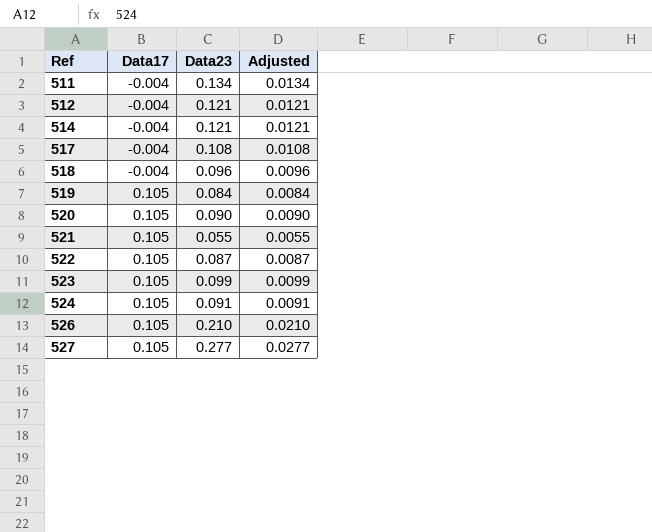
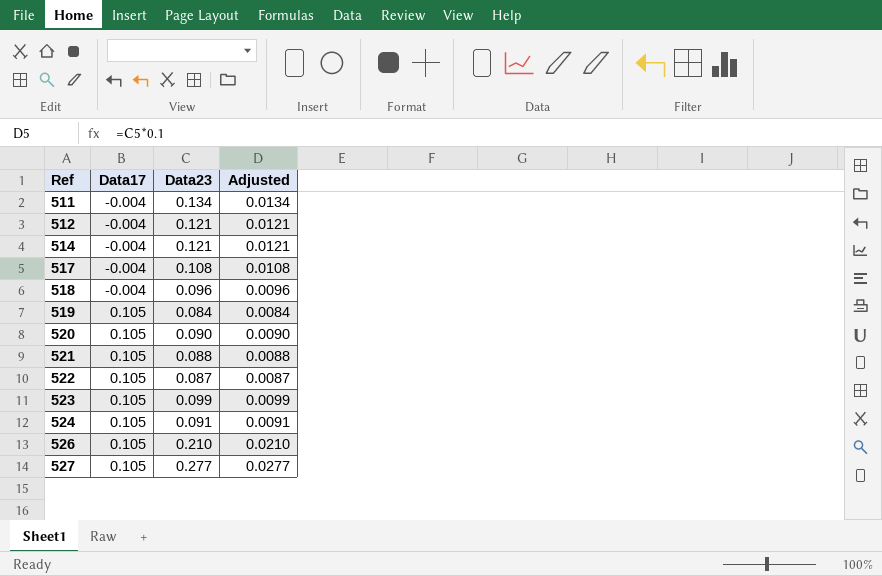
521 | Data23: 0.055 -> 0.088
521 | Adjusted: 0.0055 -> 0.0088

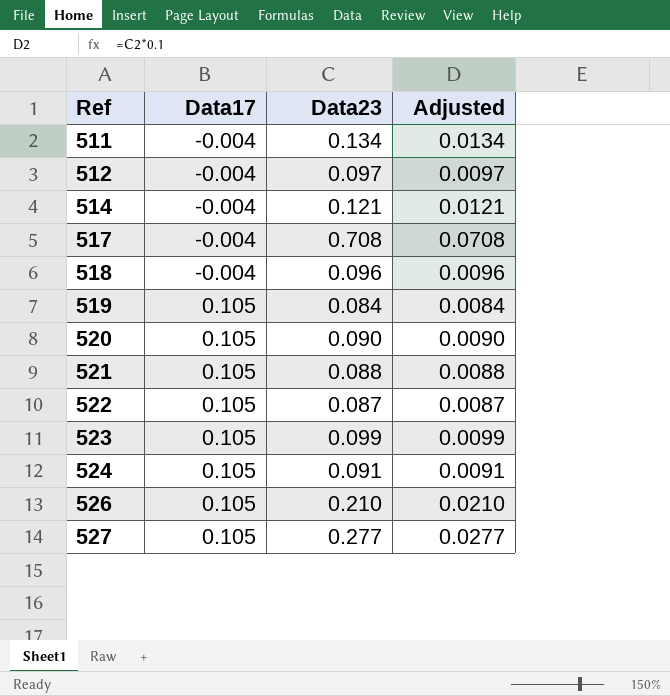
512 | Data23: 0.121 -> 0.097
512 | Adjusted: 0.0121 -> 0.0097
517 | Data23: 0.108 -> 0.708
517 | Adjusted: 0.0108 -> 0.0708

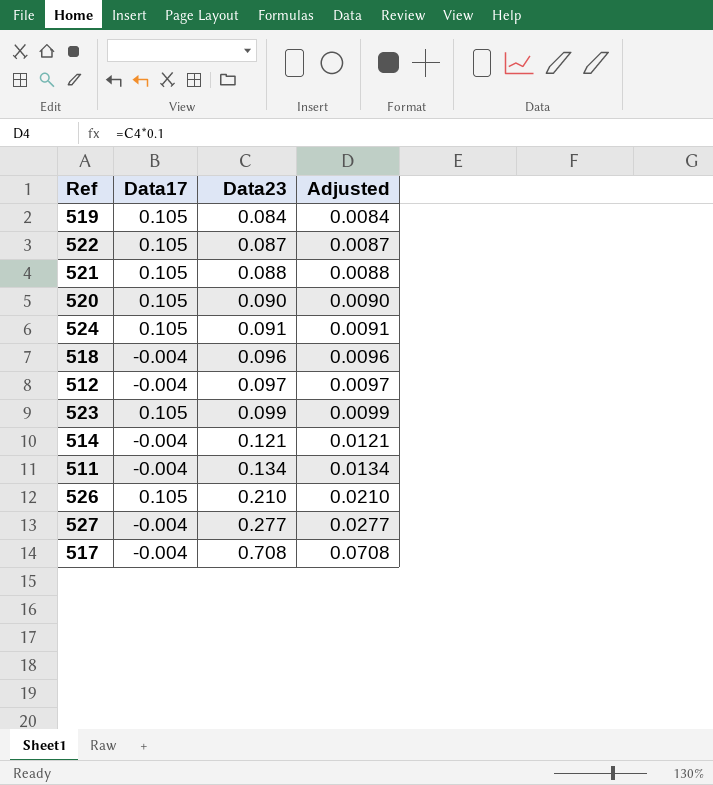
row order: Ref ascending -> Data23 ascending
527 | Data17: 0.105 -> -0.004

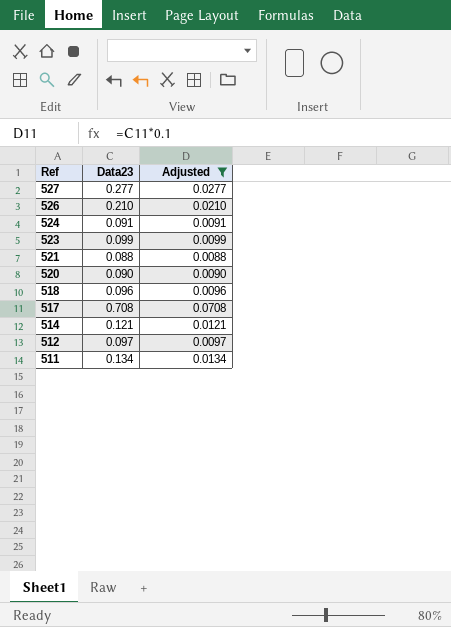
filter: none -> Adjusted >= 0.0088
row order: Data23 ascending -> Ref descending
column Data17 | position: 2 -> none

